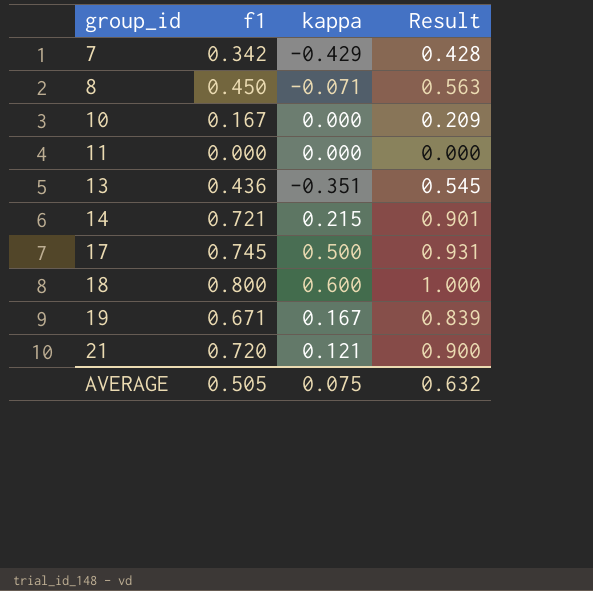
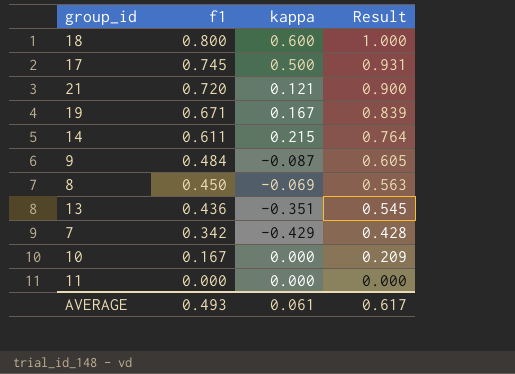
row order: group_id ascending -> f1 descending
14 | f1: 0.721 -> 0.611
14 | Result: 0.901 -> 0.764
row 9: none -> 0.484 | -0.087 | 0.605
8 | kappa: -0.071 -> -0.069
AVERAGE | f1: 0.505 -> 0.493
AVERAGE | kappa: 0.075 -> 0.061
AVERAGE | Result: 0.632 -> 0.617

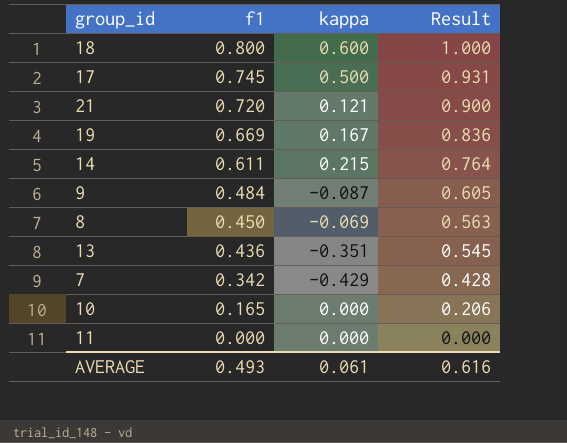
19 | f1: 0.671 -> 0.669
19 | Result: 0.839 -> 0.836
10 | f1: 0.167 -> 0.165
10 | Result: 0.209 -> 0.206
AVERAGE | Result: 0.617 -> 0.616

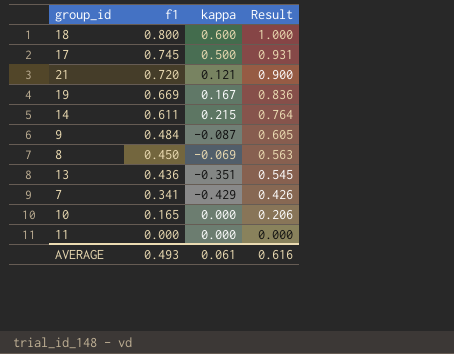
7 | f1: 0.342 -> 0.341
7 | Result: 0.428 -> 0.426

